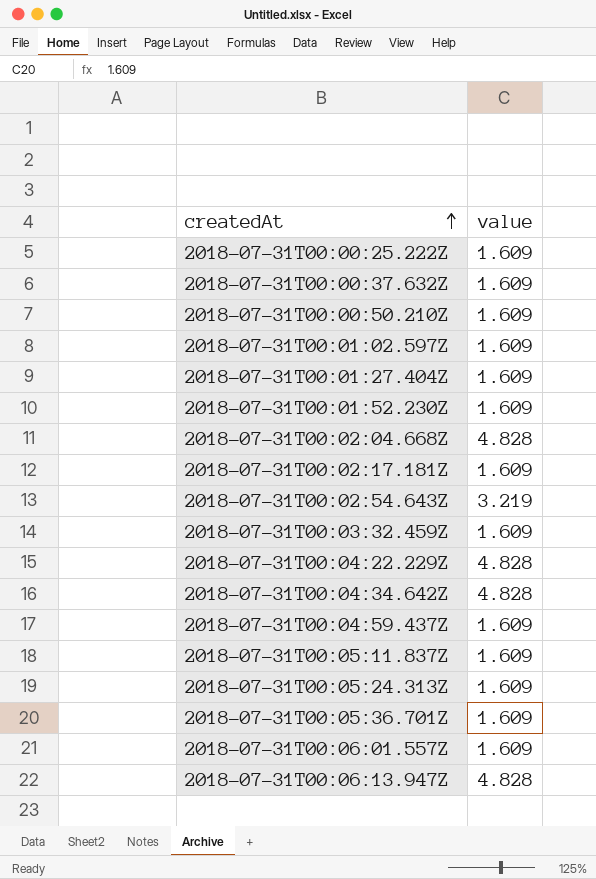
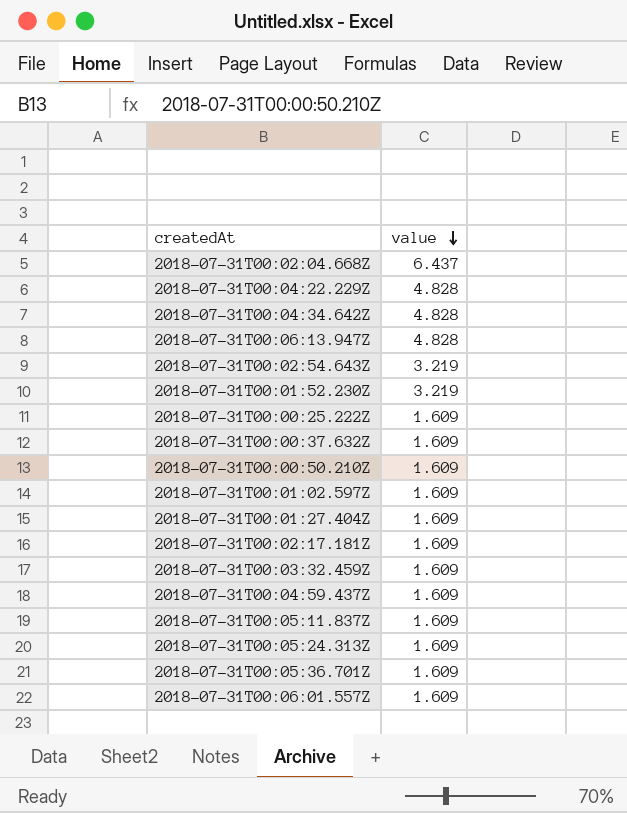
row order: createdAt ascending -> value descending
2018-07-31T00:02:04.668Z | value: 4.828 -> 6.437
2018-07-31T00:01:52.230Z | value: 1.609 -> 3.219

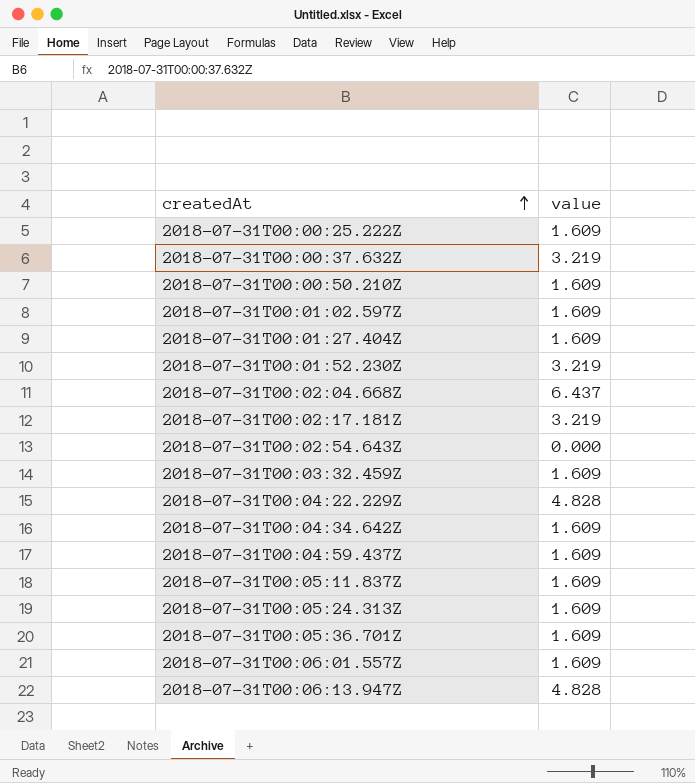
row order: value descending -> createdAt ascending
2018-07-31T00:00:37.632Z | value: 1.609 -> 3.219
2018-07-31T00:02:17.181Z | value: 1.609 -> 3.219
2018-07-31T00:02:54.643Z | value: 3.219 -> 0.000
2018-07-31T00:04:34.642Z | value: 4.828 -> 1.609

